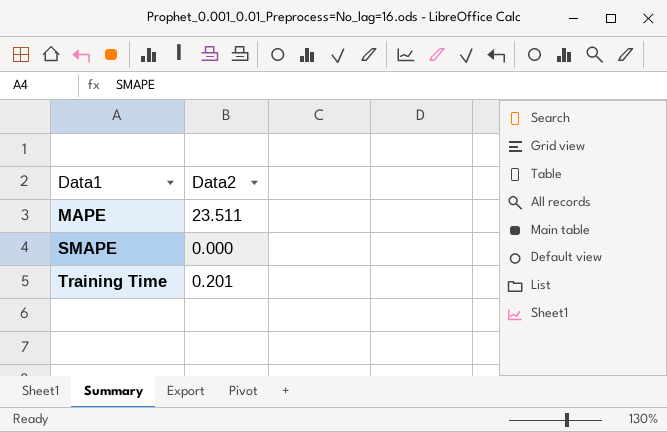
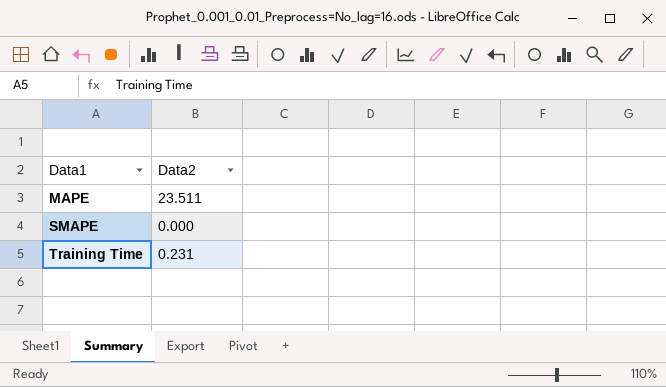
Training Time | Data2: 0.201 -> 0.231

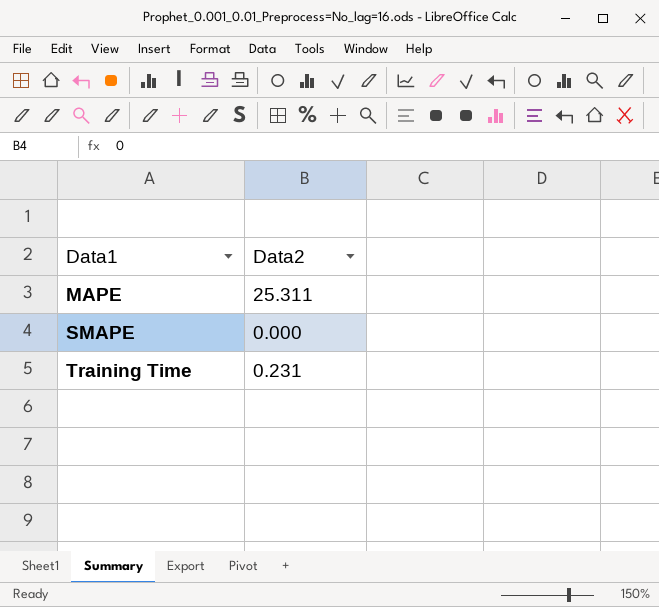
MAPE | Data2: 23.511 -> 25.311

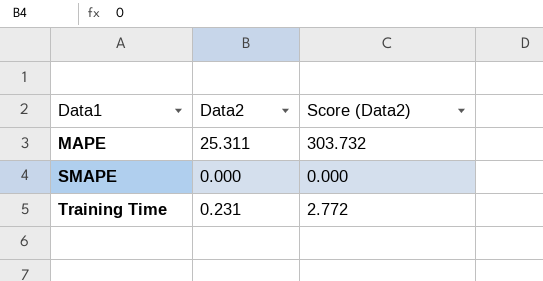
column Score (Data2) | formula: none -> [Data2] * 12

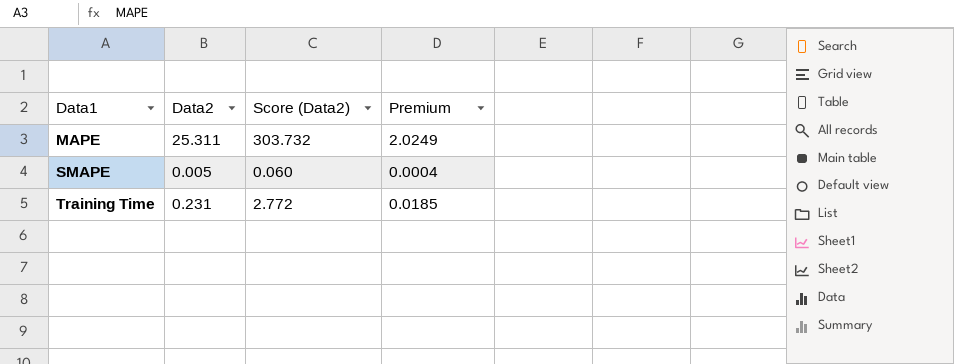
column Premium | formula: none -> [Data2] * 0.08
SMAPE | Data2: 0.000 -> 0.005
SMAPE | Score (Data2): 0.000 -> 0.060

